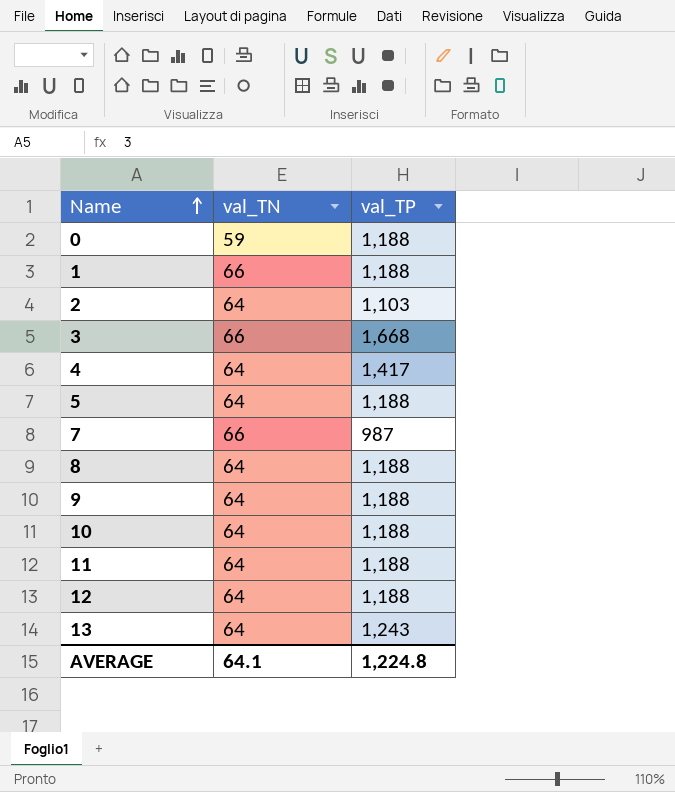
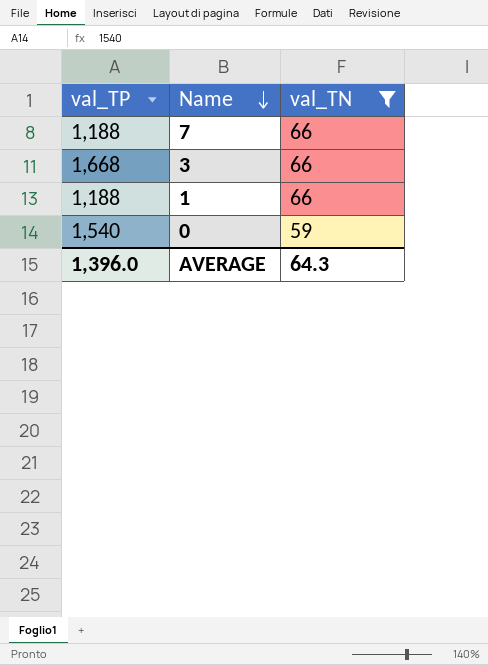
filter: none -> val_TN != 64
row order: Name ascending -> Name descending
column val_TP | position: 3 -> 1
7 | val_TP: 987 -> 1,188
0 | val_TP: 1,188 -> 1,540
AVERAGE | val_TP: 1,224.8 -> 1,396.0
AVERAGE | val_TN: 64.1 -> 64.3

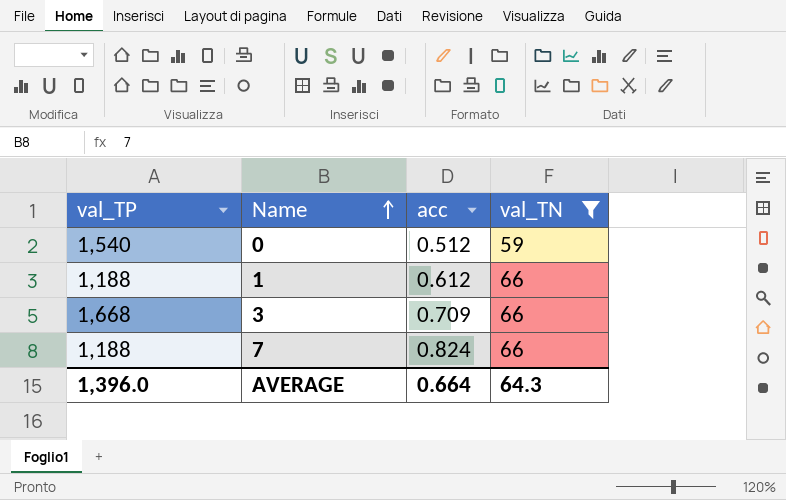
row order: Name descending -> Name ascending
column acc | position: none -> 3

